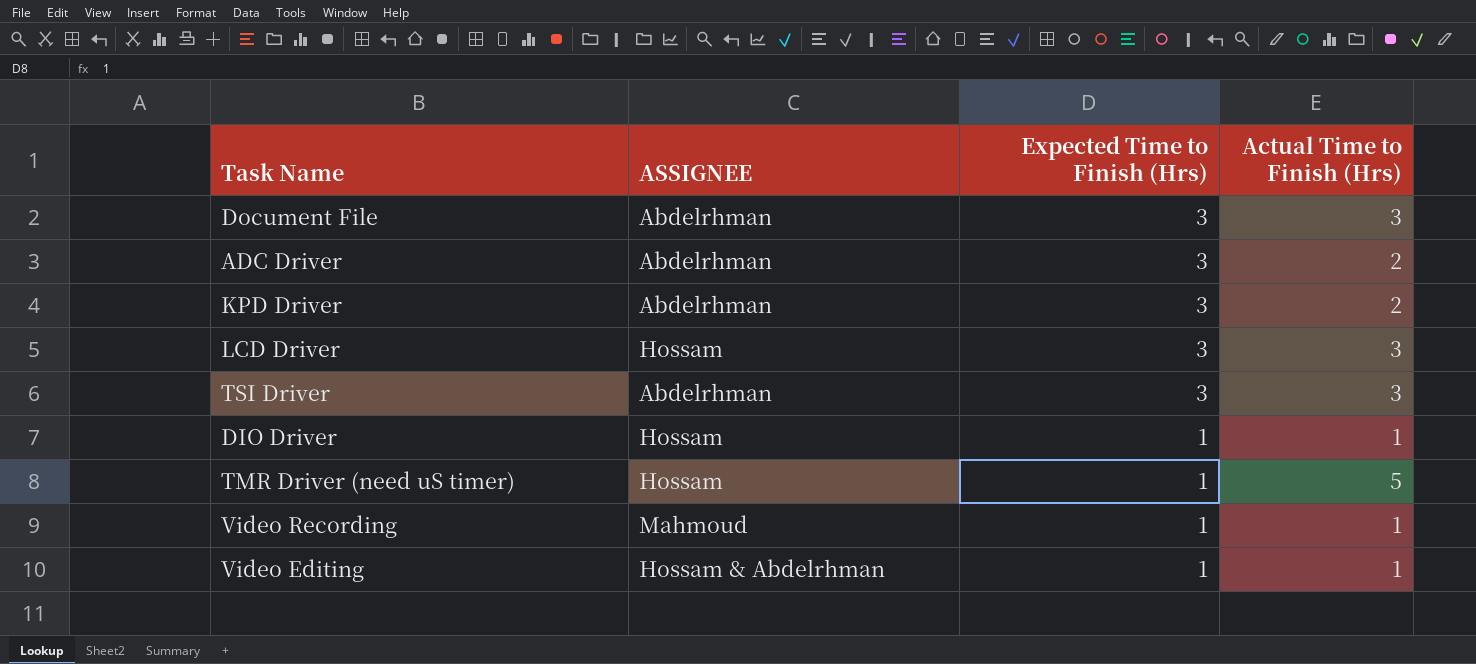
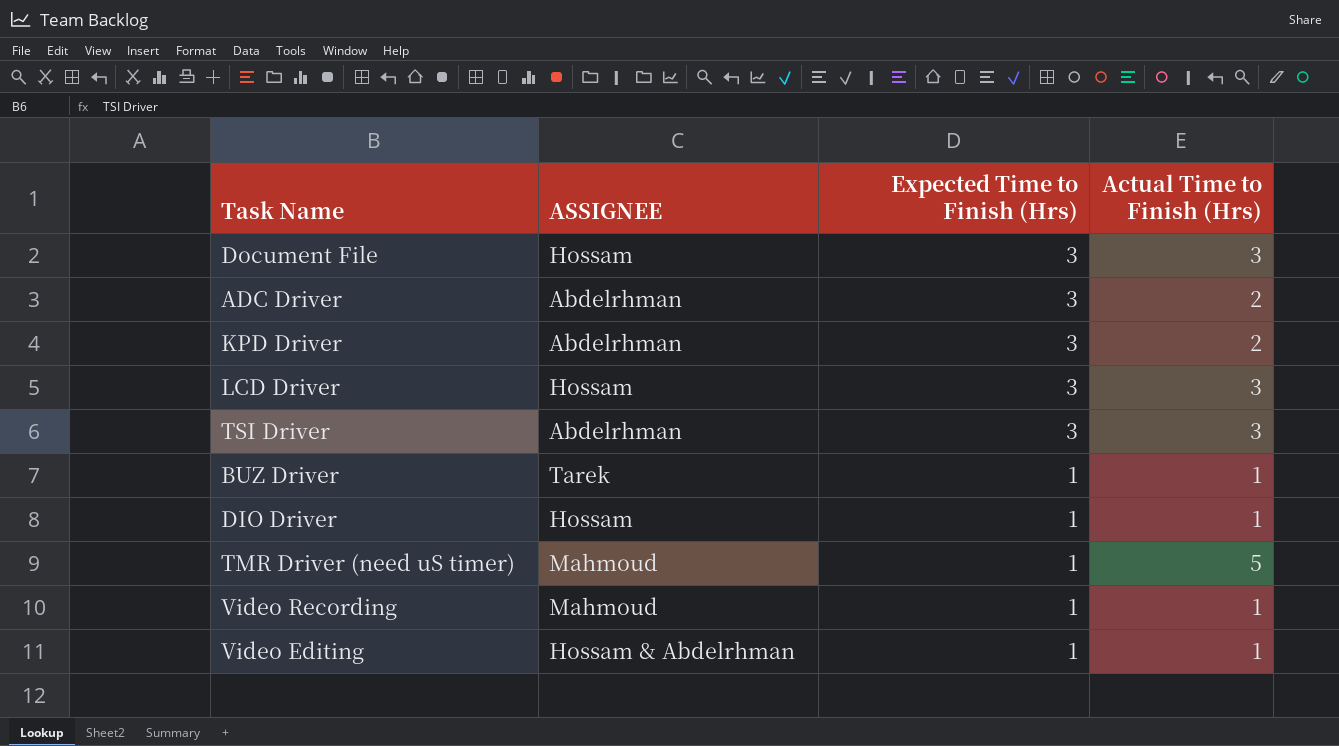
Document File | ASSIGNEE: Abdelrhman -> Hossam
row BUZ Driver: none -> Tarek | 1 | 1
TMR Driver (need uS timer) | ASSIGNEE: Hossam -> Mahmoud

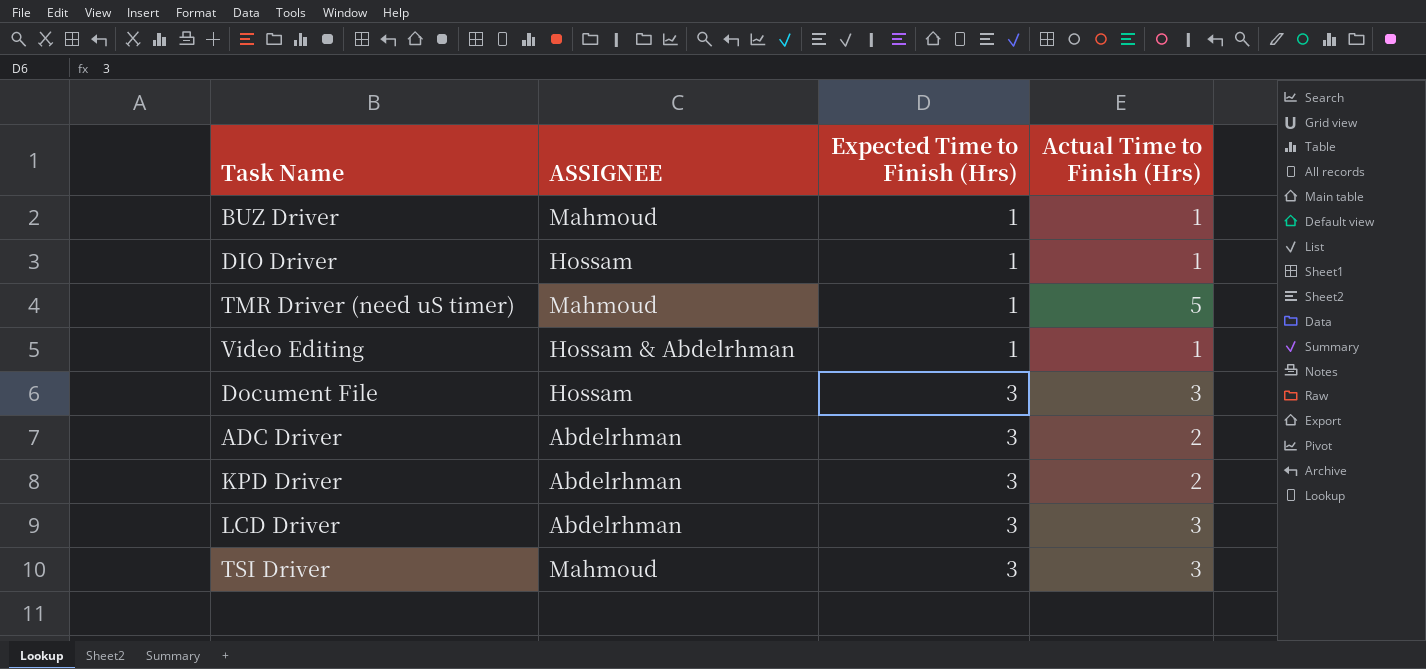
row order: Expected Time to Finish (Hrs) descending -> Expected Time to Finish (Hrs) ascending
row Video Recording: Mahmoud | 1 | 1 -> none
BUZ Driver | ASSIGNEE: Tarek -> Mahmoud
LCD Driver | ASSIGNEE: Hossam -> Abdelrhman
TSI Driver | ASSIGNEE: Abdelrhman -> Mahmoud

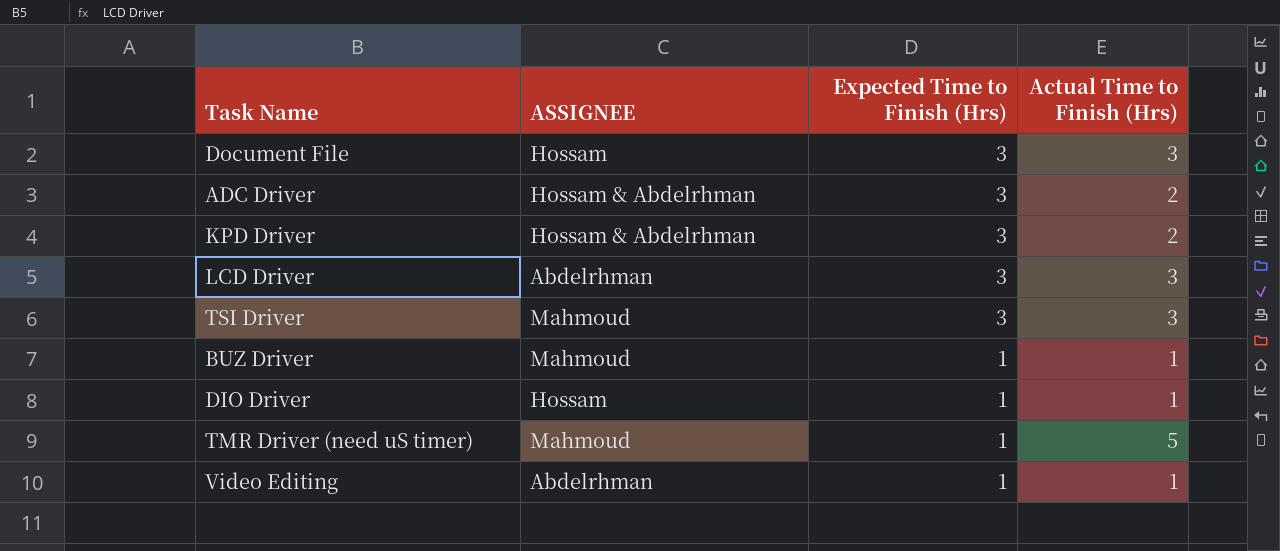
row order: Expected Time to Finish (Hrs) ascending -> Expected Time to Finish (Hrs) descending
ADC Driver | ASSIGNEE: Abdelrhman -> Hossam & Abdelrhman
KPD Driver | ASSIGNEE: Abdelrhman -> Hossam & Abdelrhman
Video Editing | ASSIGNEE: Hossam & Abdelrhman -> Abdelrhman

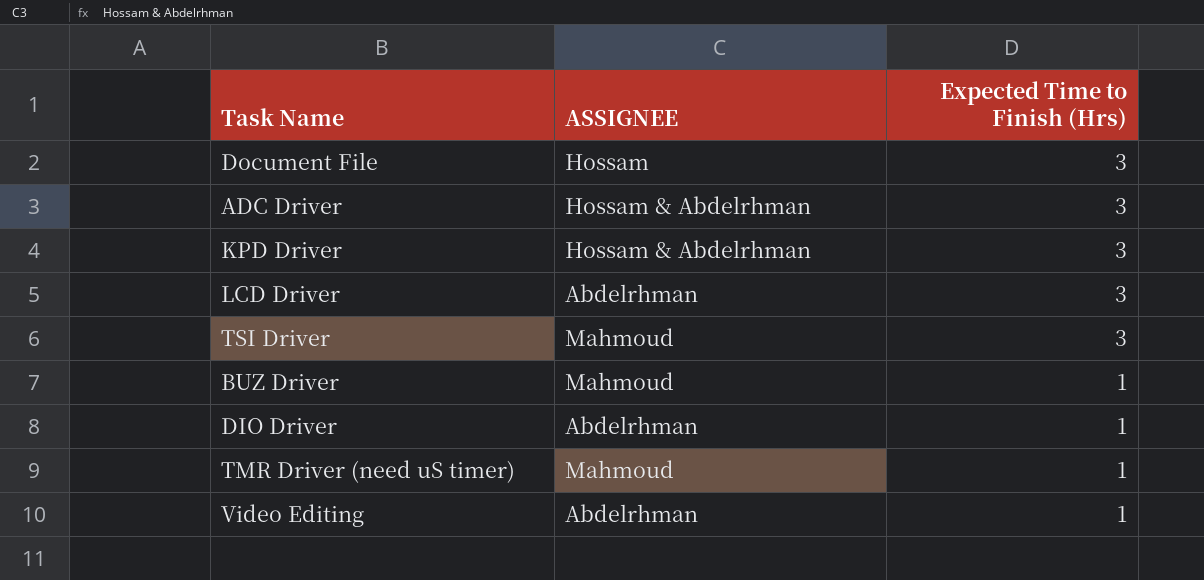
column Actual Time to Finish (Hrs) | position: 4 -> none
DIO Driver | ASSIGNEE: Hossam -> Abdelrhman

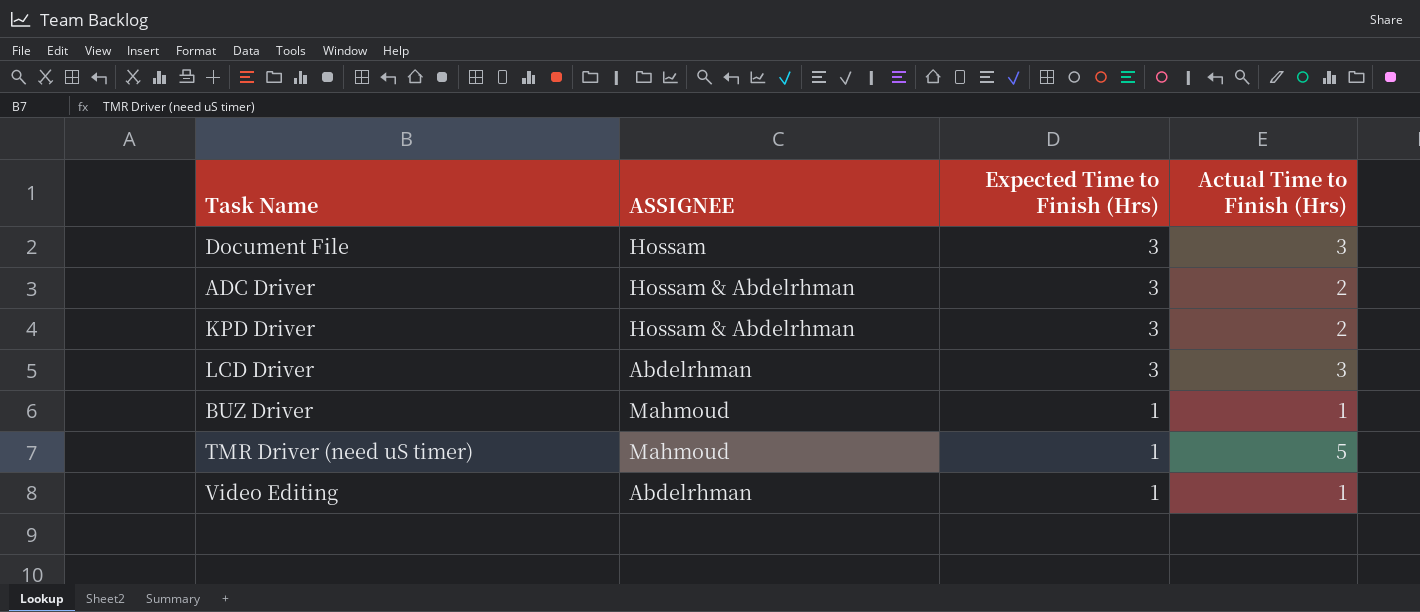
column Actual Time to Finish (Hrs) | position: none -> 4
row TSI Driver: Mahmoud | 3 -> none
row DIO Driver: Abdelrhman | 1 -> none

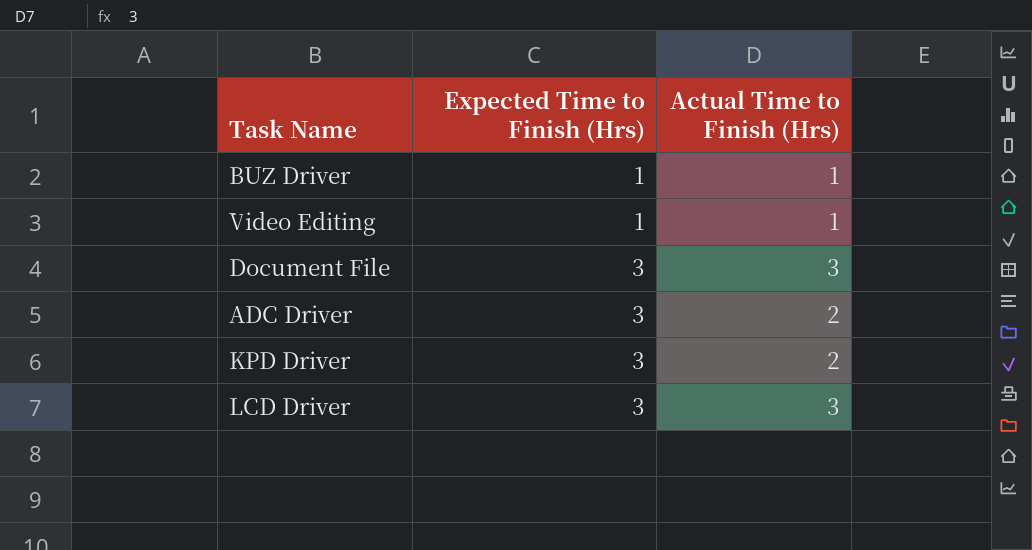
row order: Expected Time to Finish (Hrs) descending -> Expected Time to Finish (Hrs) ascending
column ASSIGNEE | position: 2 -> none
row TMR Driver (need uS timer): Mahmoud | 1 | 5 -> none

